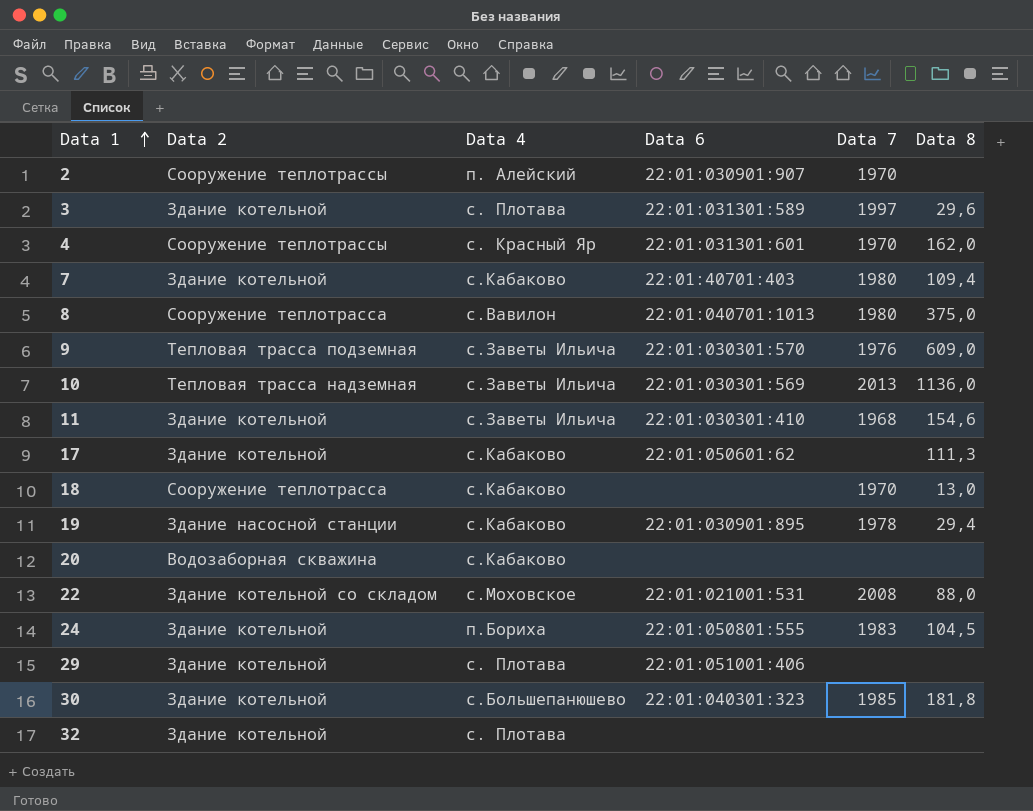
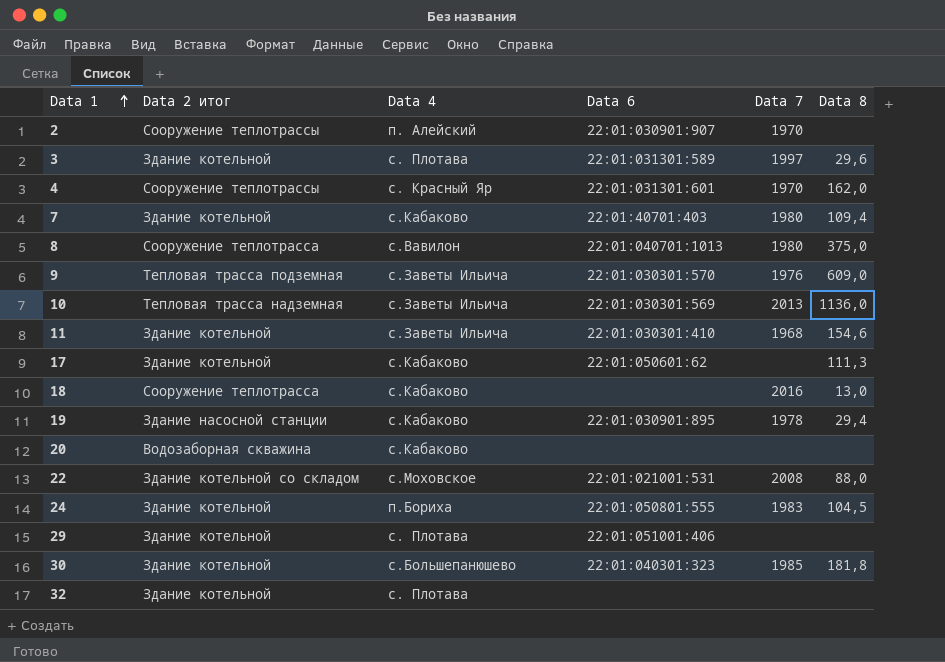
column name: Data 2 -> Data 2 итог
18 | Data 7: 1970 -> 2016

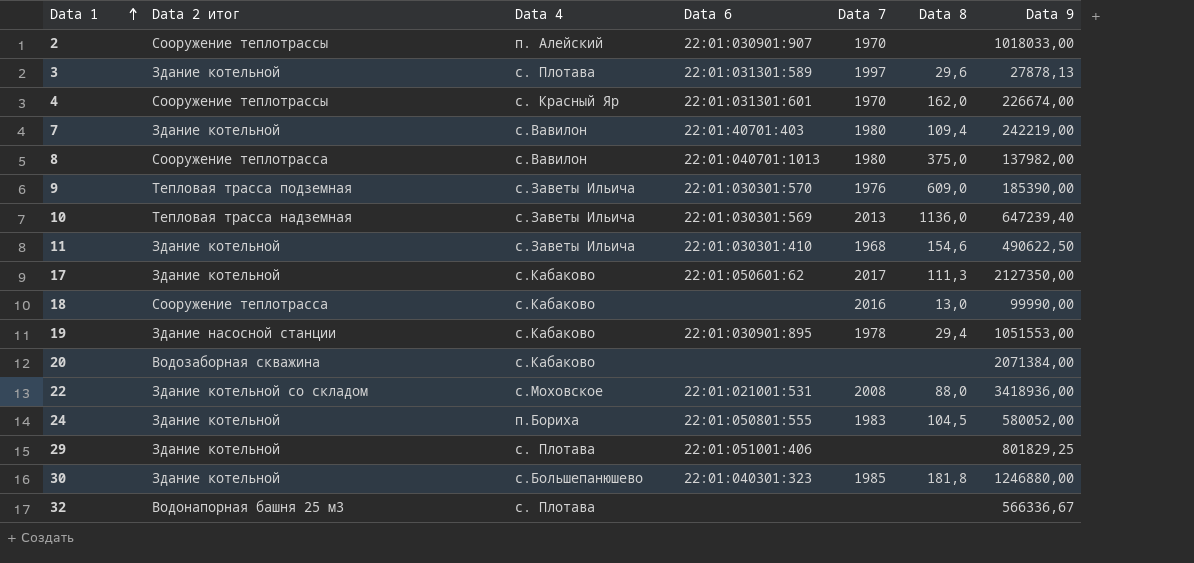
column Data 9 | position: none -> 7
7 | Data 4: с.Кабаково -> с.Вавилон
17 | Data 7: none -> 2017
32 | Data 2 итог: Здание котельной -> Водонапорная башня 25 м3

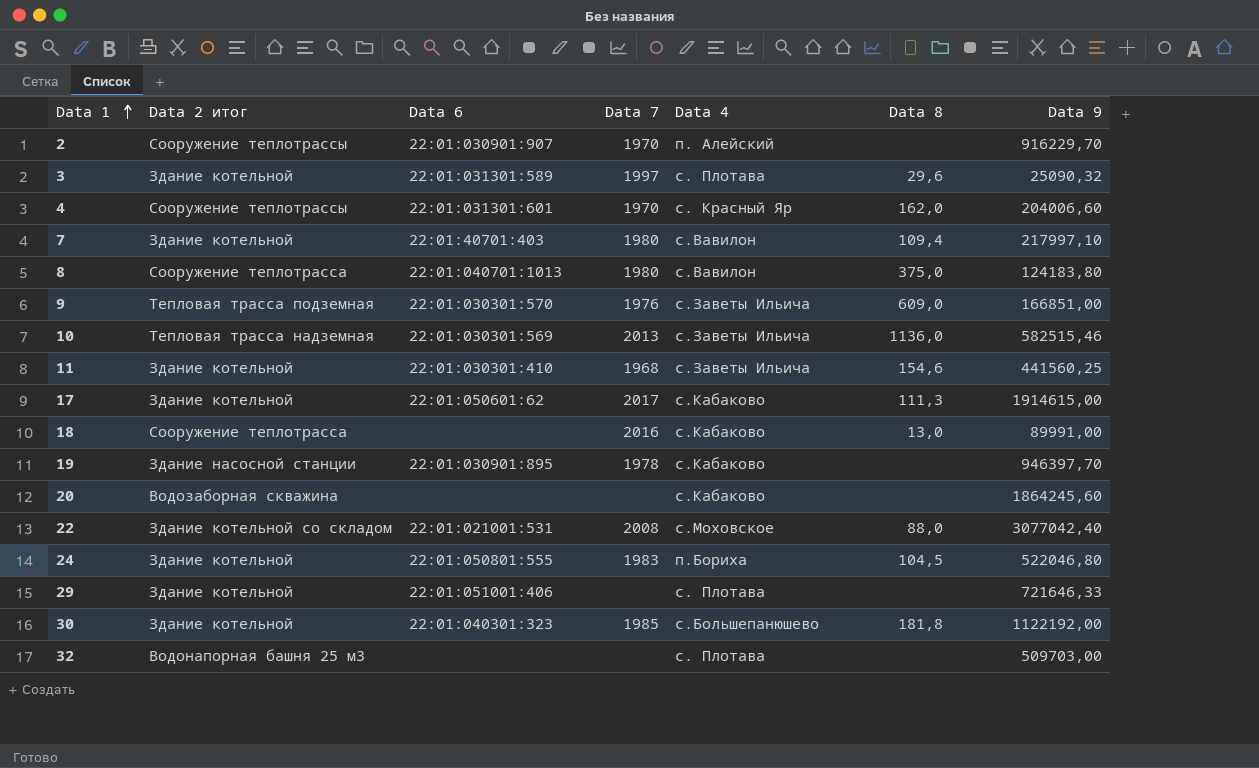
column Data 4 | position: 3 -> 5
2 | Data 9: 1018033,00 -> 916229,70
3 | Data 9: 27878,13 -> 25090,32
4 | Data 9: 226674,00 -> 204006,60
7 | Data 9: 242219,00 -> 217997,10
8 | Data 9: 137982,00 -> 124183,80
9 | Data 9: 185390,00 -> 166851,00
10 | Data 9: 647239,40 -> 582515,46
11 | Data 9: 490622,50 -> 441560,25
17 | Data 9: 2127350,00 -> 1914615,00
18 | Data 9: 99990,00 -> 89991,00
19 | Data 8: 29,4 -> none
19 | Data 9: 1051553,00 -> 946397,70
20 | Data 9: 2071384,00 -> 1864245,60
22 | Data 9: 3418936,00 -> 3077042,40
24 | Data 9: 580052,00 -> 522046,80
29 | Data 9: 801829,25 -> 721646,33
30 | Data 9: 1246880,00 -> 1122192,00
32 | Data 9: 566336,67 -> 509703,00

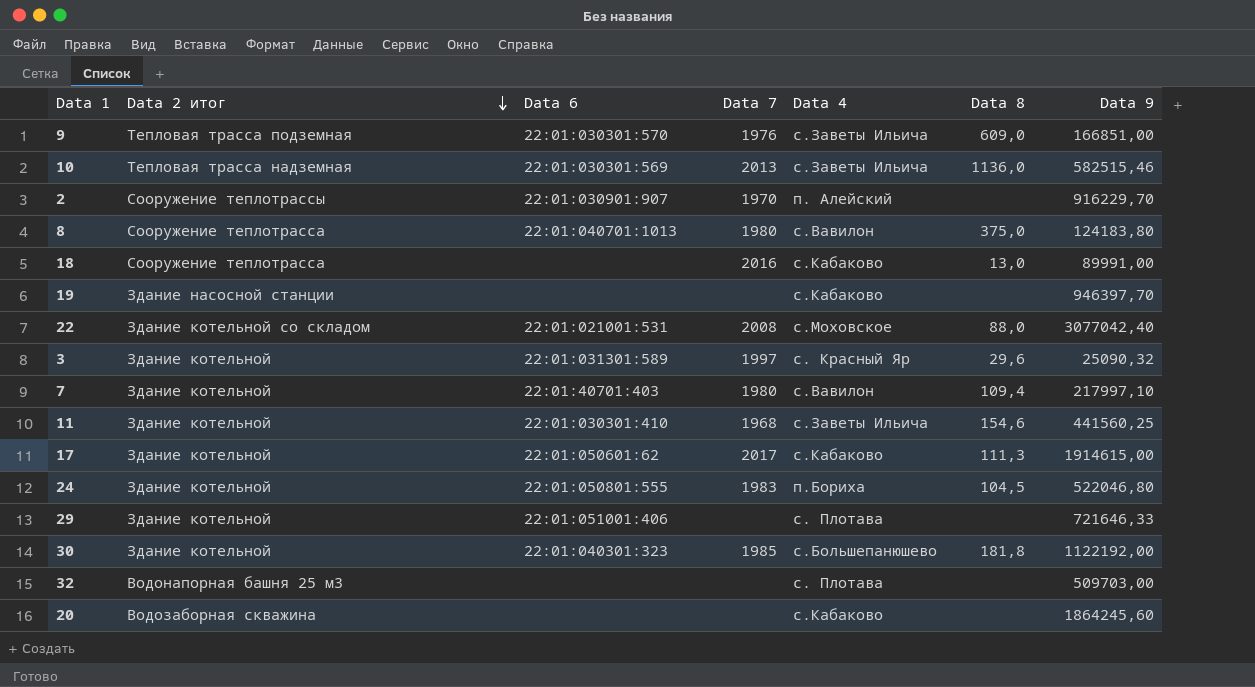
row order: Data 1 ascending -> Data 2 итог descending
row 4: Сооружение теплотрассы | 22:01:031301:601 | 1970 | с. Красный Яр | 162,0 | 204006,60 -> none
19 | Data 6: 22:01:030901:895 -> none
19 | Data 7: 1978 -> none
3 | Data 4: с. Плотава -> с. Красный Яр

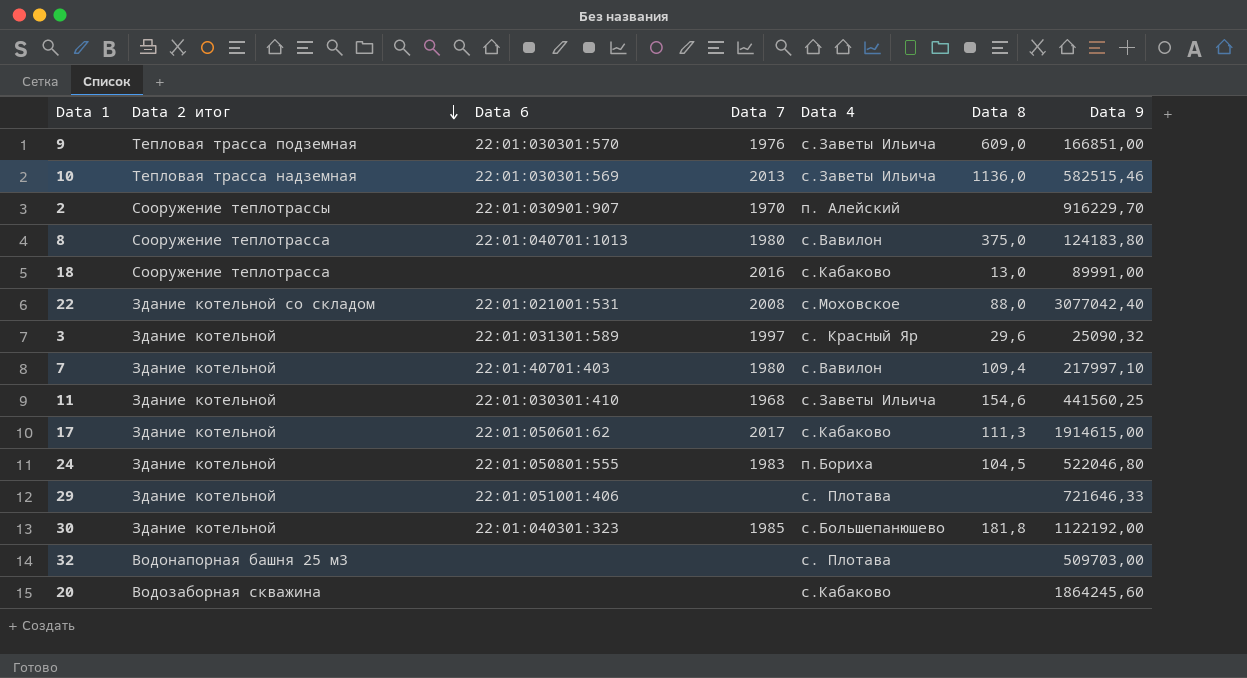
row 19: Здание насосной станции | none | none | с.Кабаково | none | 946397,70 -> none

